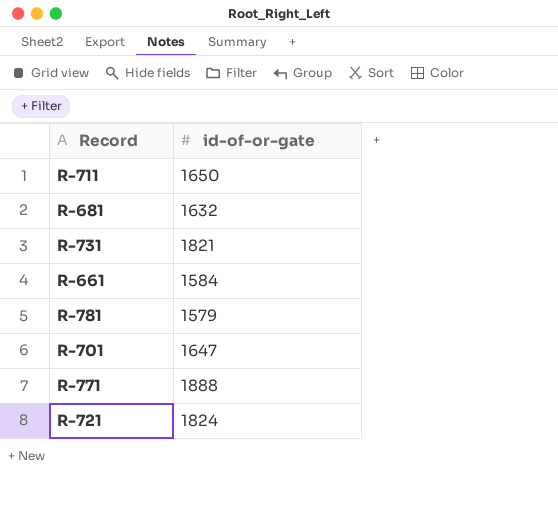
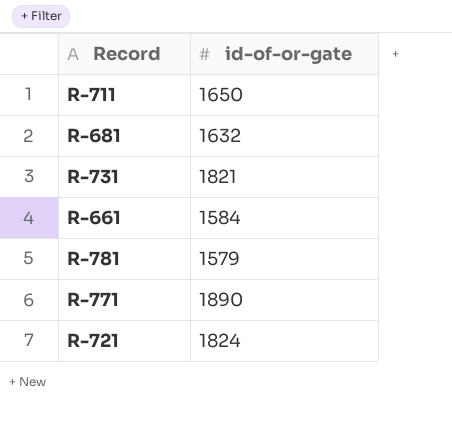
row R-701: 1647 -> none
R-771 | id-of-or-gate: 1888 -> 1890

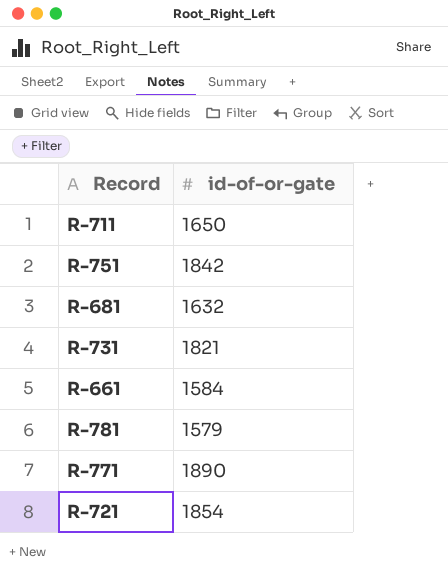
row R-751: none -> 1842
R-721 | id-of-or-gate: 1824 -> 1854

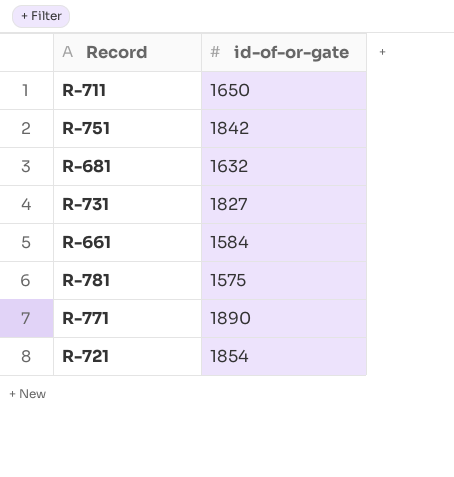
R-731 | id-of-or-gate: 1821 -> 1827
R-781 | id-of-or-gate: 1579 -> 1575

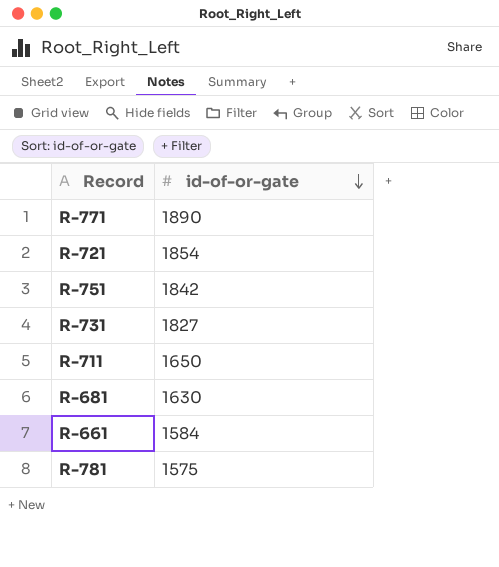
row order: none -> id-of-or-gate descending
R-681 | id-of-or-gate: 1632 -> 1630

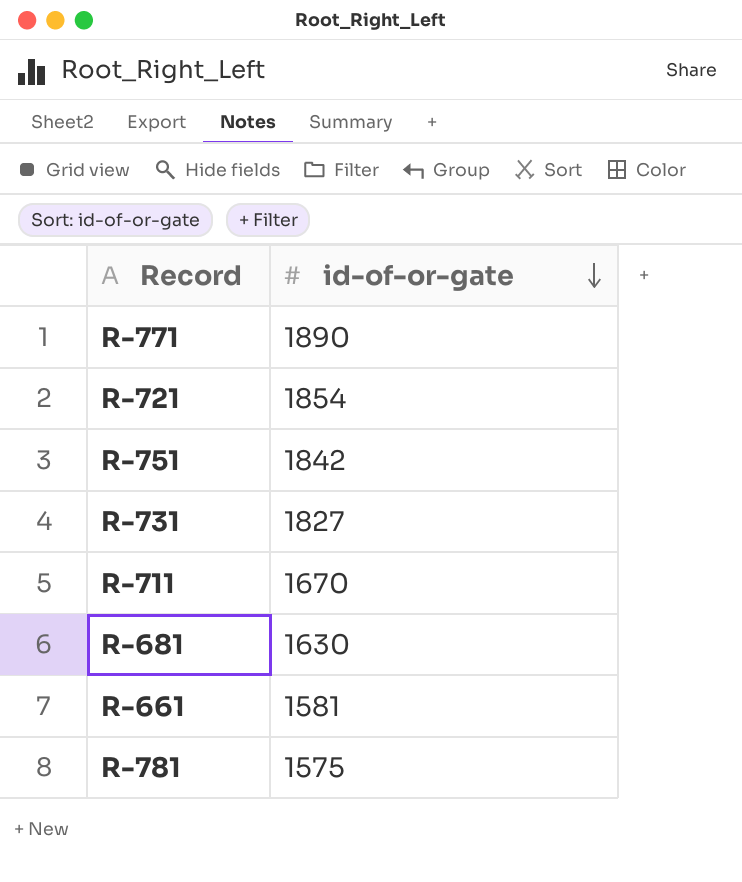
R-711 | id-of-or-gate: 1650 -> 1670
R-661 | id-of-or-gate: 1584 -> 1581

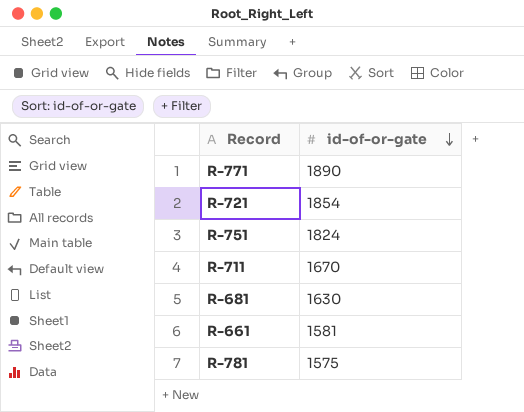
row R-731: 1827 -> none
R-751 | id-of-or-gate: 1842 -> 1824

